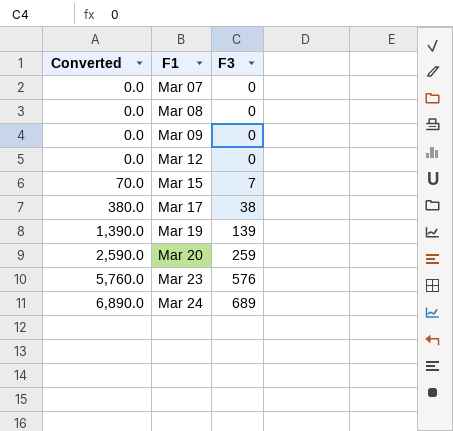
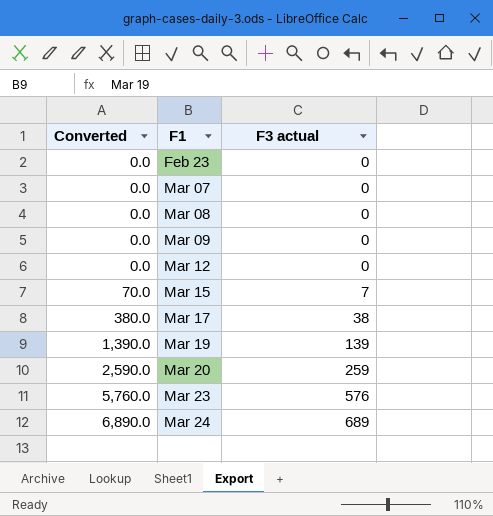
column name: F3 -> F3 actual
row Feb 23: none -> 0.0 | 0

